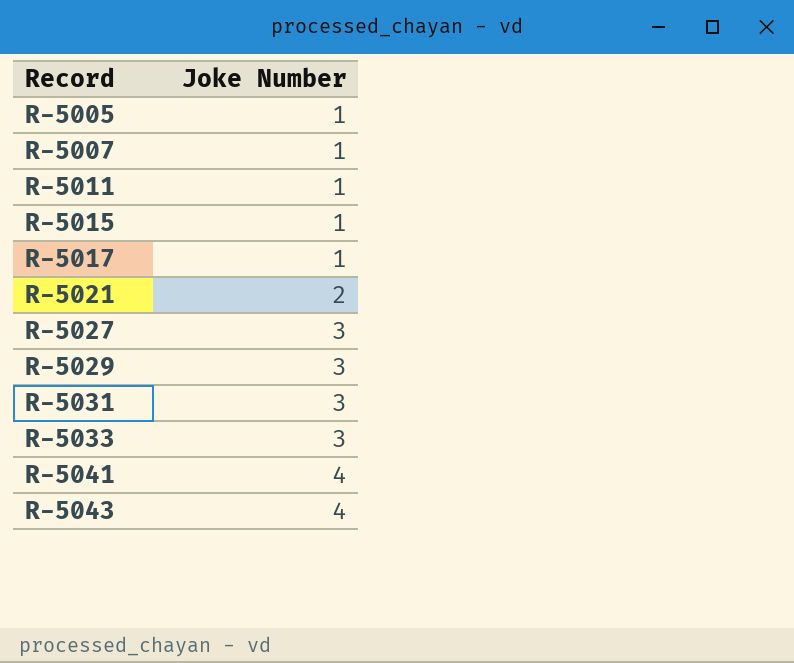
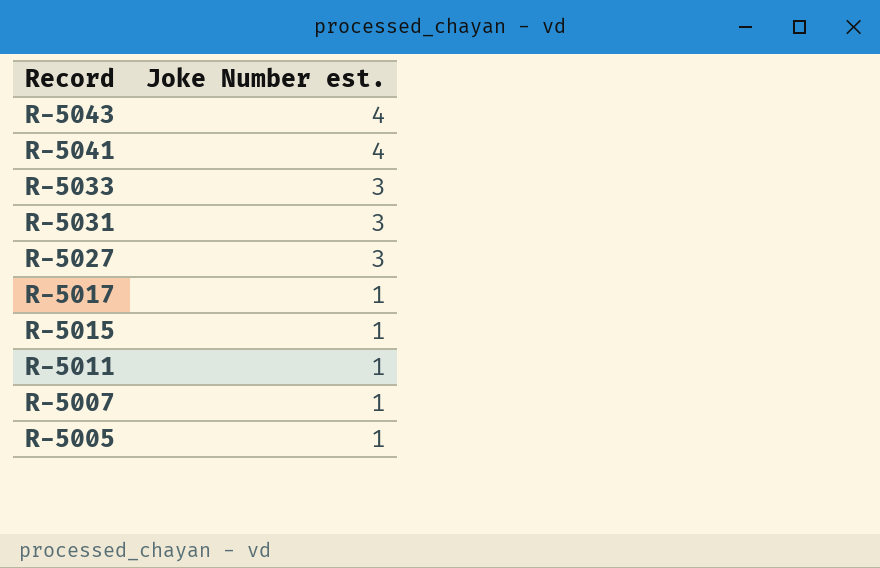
row order: Record ascending -> Record descending
column name: Joke Number -> Joke Number est.
row R-5021: 2 -> none
row R-5029: 3 -> none

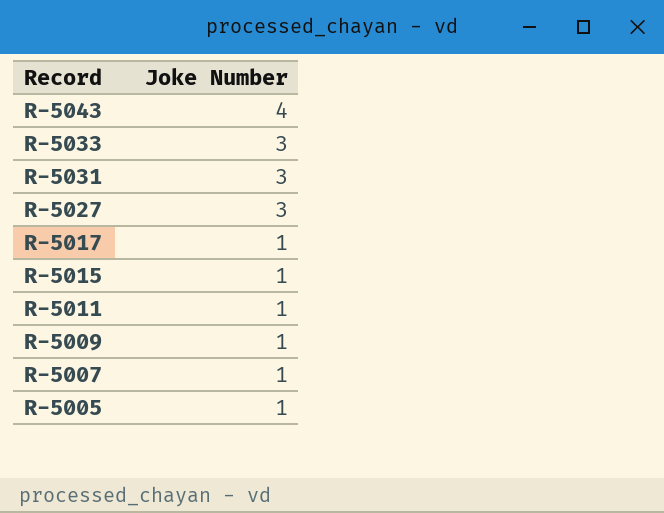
column name: Joke Number est. -> Joke Number
row R-5041: 4 -> none
row R-5009: none -> 1

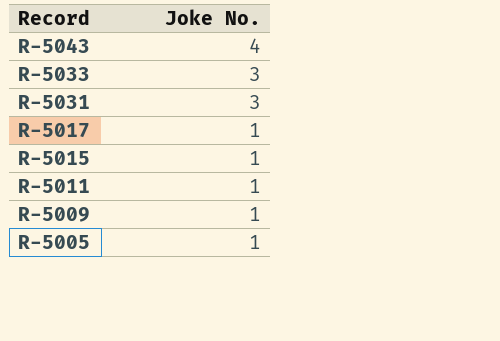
column name: Joke Number -> Joke No.
row R-5027: 3 -> none
row R-5007: 1 -> none

